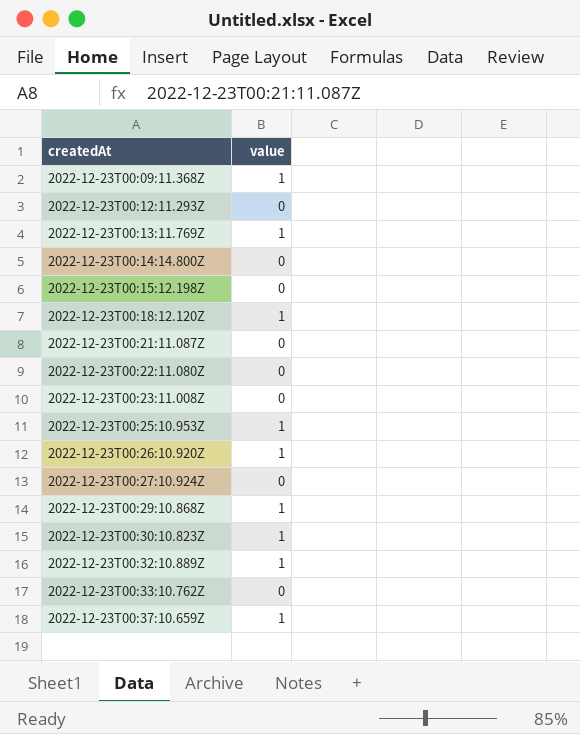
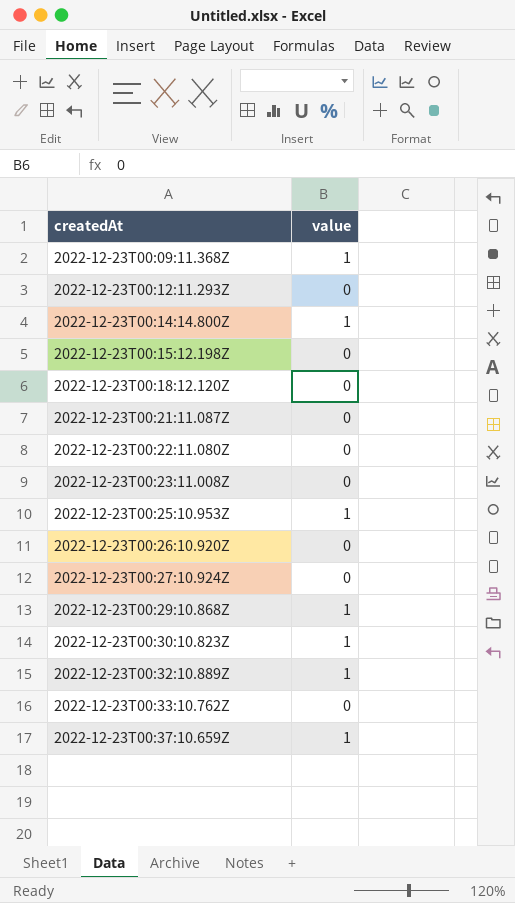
row 2022-12-23T00:13:11.769Z: 1 -> none
2022-12-23T00:14:14.800Z | value: 0 -> 1
2022-12-23T00:18:12.120Z | value: 1 -> 0
2022-12-23T00:26:10.920Z | value: 1 -> 0

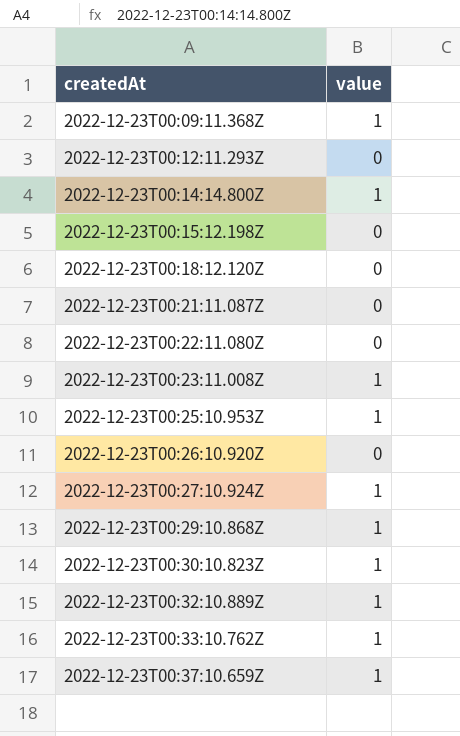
2022-12-23T00:23:11.008Z | value: 0 -> 1
2022-12-23T00:27:10.924Z | value: 0 -> 1
2022-12-23T00:33:10.762Z | value: 0 -> 1

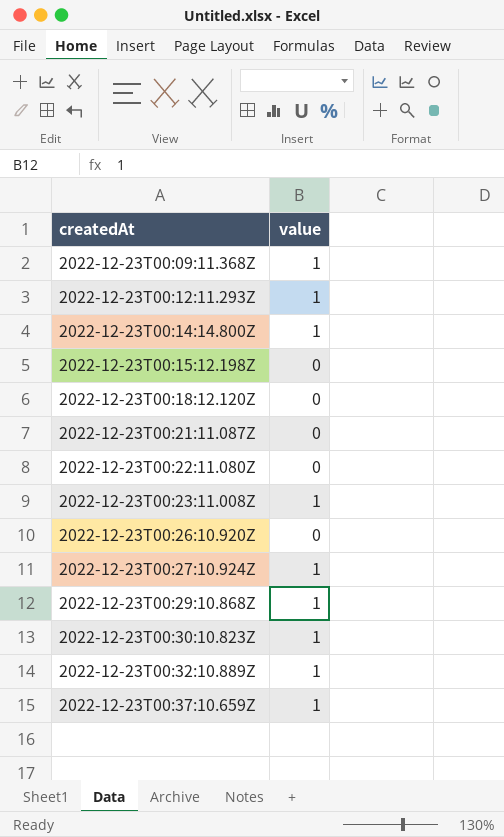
row 2022-12-23T00:25:10.953Z: 1 -> none
row 2022-12-23T00:33:10.762Z: 1 -> none
2022-12-23T00:12:11.293Z | value: 0 -> 1

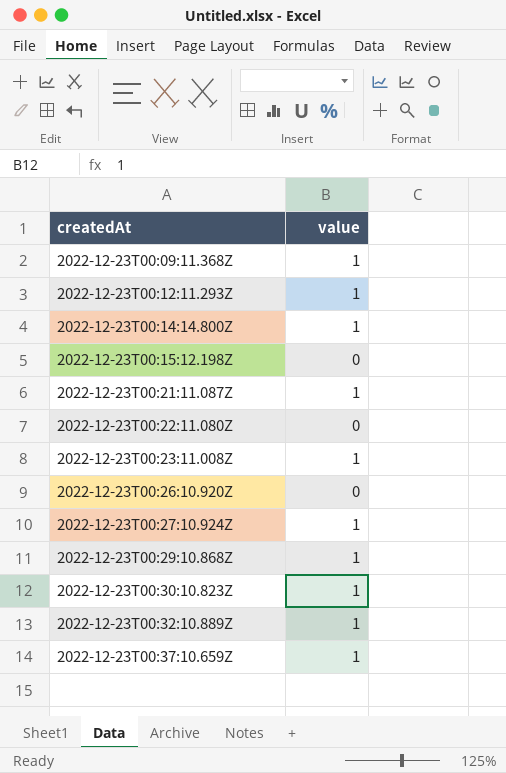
row 2022-12-23T00:18:12.120Z: 0 -> none
2022-12-23T00:21:11.087Z | value: 0 -> 1

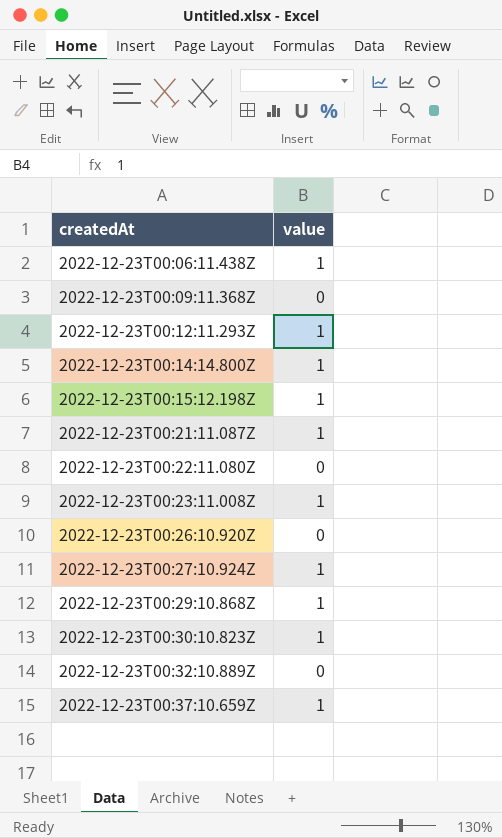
row 2022-12-23T00:06:11.438Z: none -> 1
2022-12-23T00:09:11.368Z | value: 1 -> 0
2022-12-23T00:15:12.198Z | value: 0 -> 1
2022-12-23T00:32:10.889Z | value: 1 -> 0

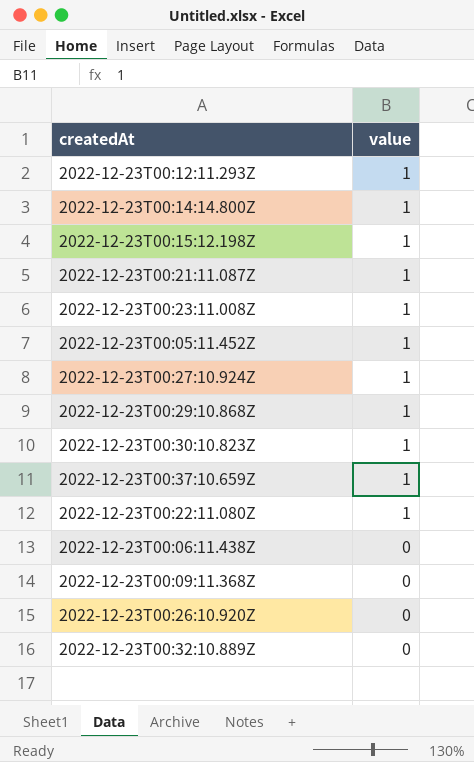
row order: createdAt ascending -> value descending
row 2022-12-23T00:05:11.452Z: none -> 1
2022-12-23T00:22:11.080Z | value: 0 -> 1
2022-12-23T00:06:11.438Z | value: 1 -> 0

